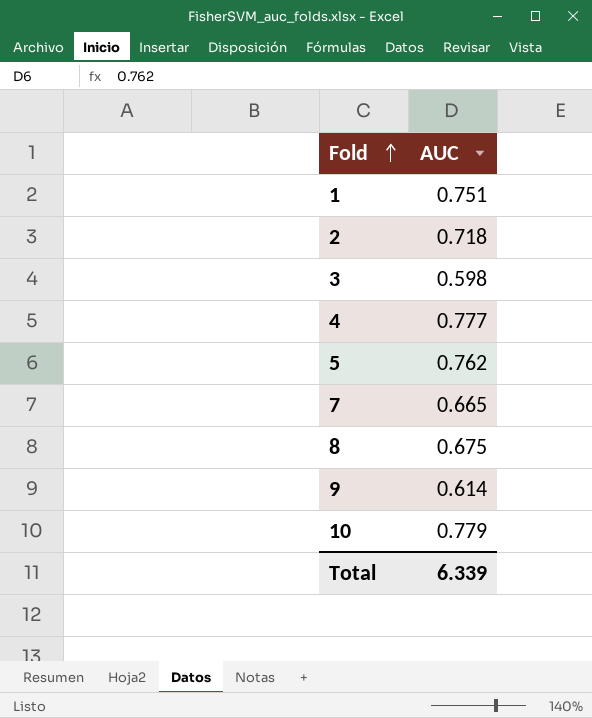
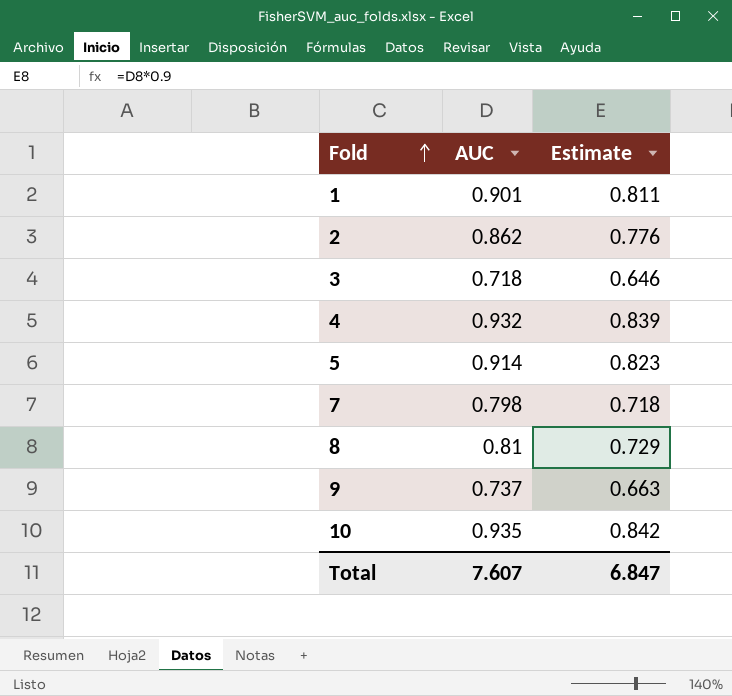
column Estimate | formula: none -> [AUC] * 0.9
1 | AUC: 0.751 -> 0.901
2 | AUC: 0.718 -> 0.862
3 | AUC: 0.598 -> 0.718
4 | AUC: 0.777 -> 0.932
5 | AUC: 0.762 -> 0.914
7 | AUC: 0.665 -> 0.798
8 | AUC: 0.675 -> 0.81
9 | AUC: 0.614 -> 0.737
10 | AUC: 0.779 -> 0.935
Total | AUC: 6.339 -> 7.607

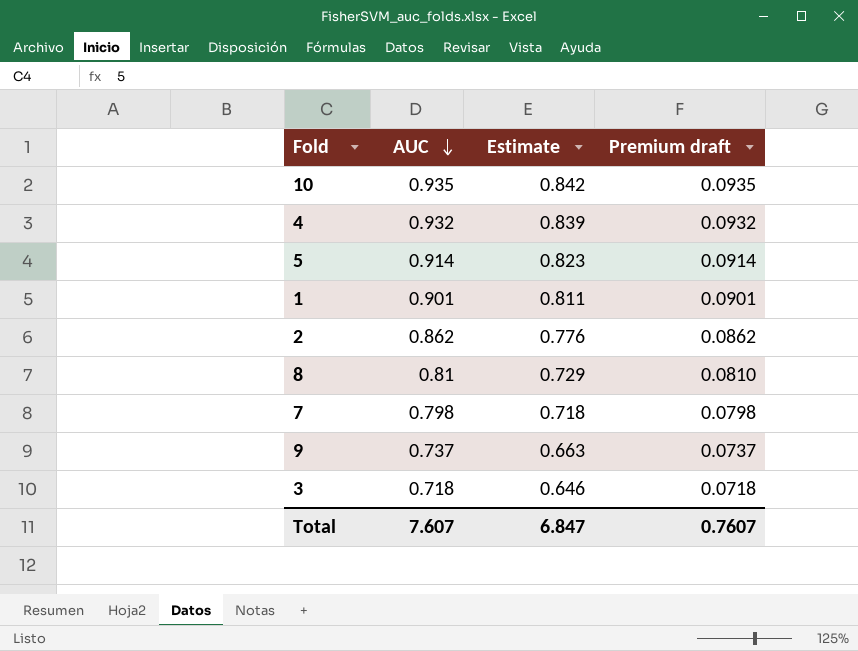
row order: Fold ascending -> AUC descending
column Premium draft | formula: none -> [AUC] * 0.1

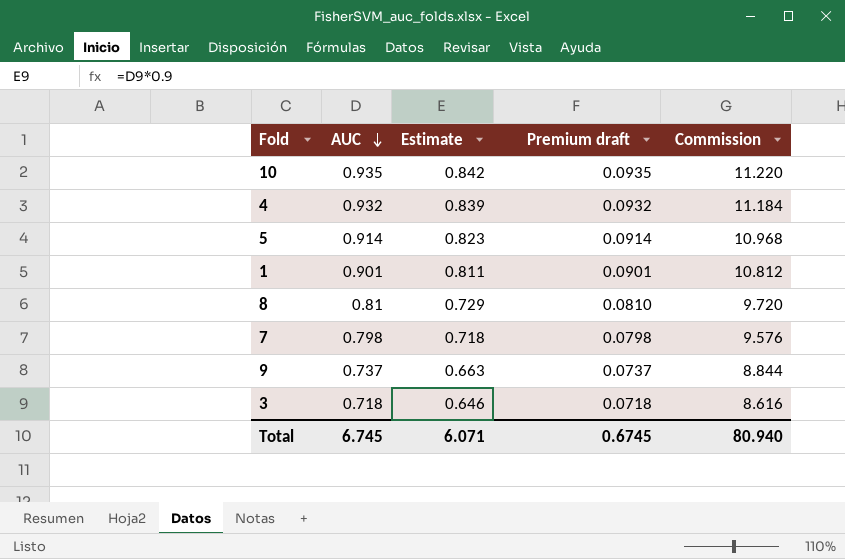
column Commission | formula: none -> [AUC] * 12
row 2: 0.862 | 0.776 | 0.0862 -> none
Total | AUC: 7.607 -> 6.745
Total | Estimate: 6.847 -> 6.071
Total | Premium draft: 0.7607 -> 0.6745

